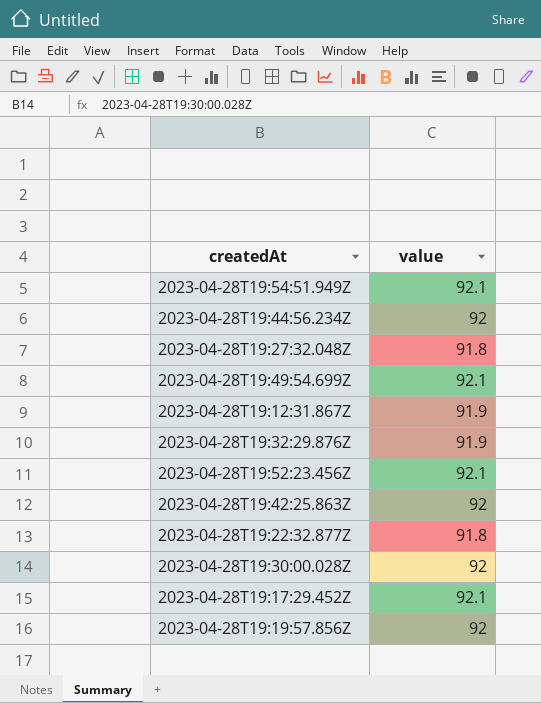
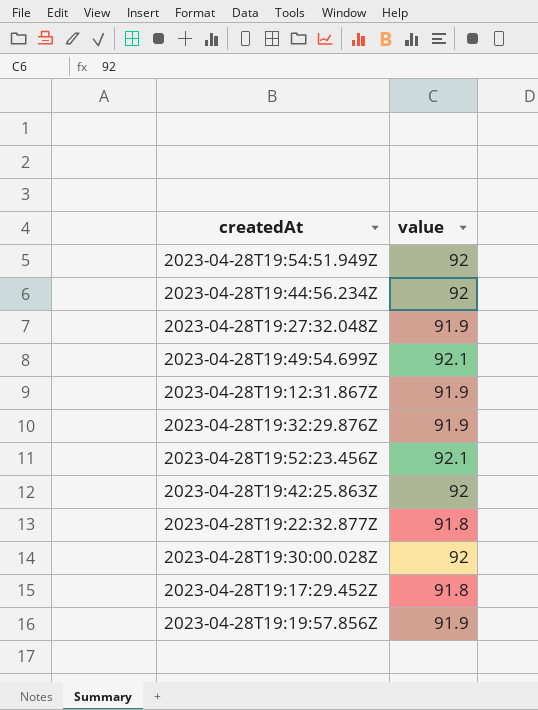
2023-04-28T19:54:51.949Z | value: 92.1 -> 92
2023-04-28T19:27:32.048Z | value: 91.8 -> 91.9
2023-04-28T19:17:29.452Z | value: 92.1 -> 91.8
2023-04-28T19:19:57.856Z | value: 92 -> 91.9

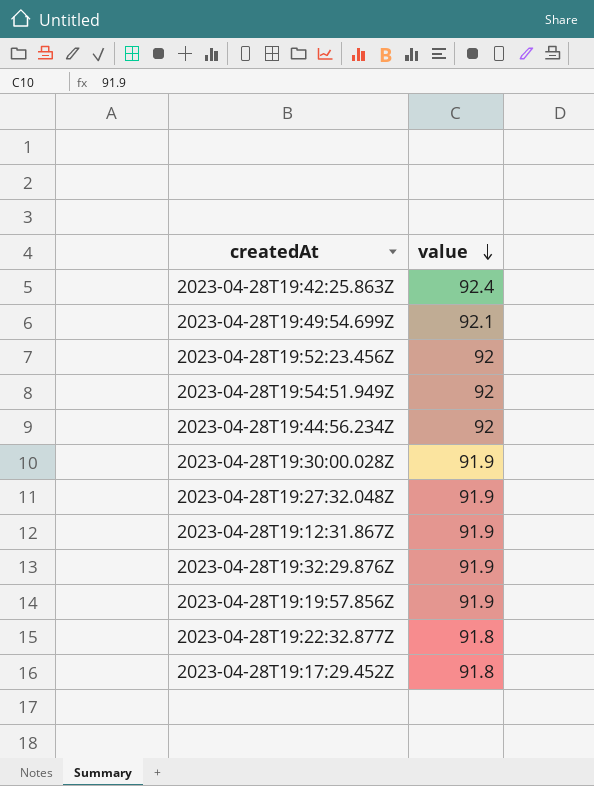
row order: none -> value descending
2023-04-28T19:42:25.863Z | value: 92 -> 92.4
2023-04-28T19:52:23.456Z | value: 92.1 -> 92
2023-04-28T19:30:00.028Z | value: 92 -> 91.9

